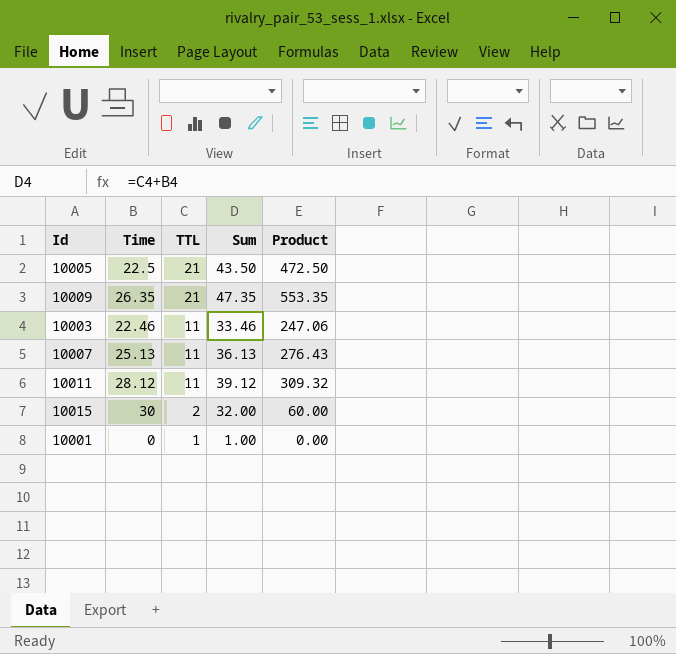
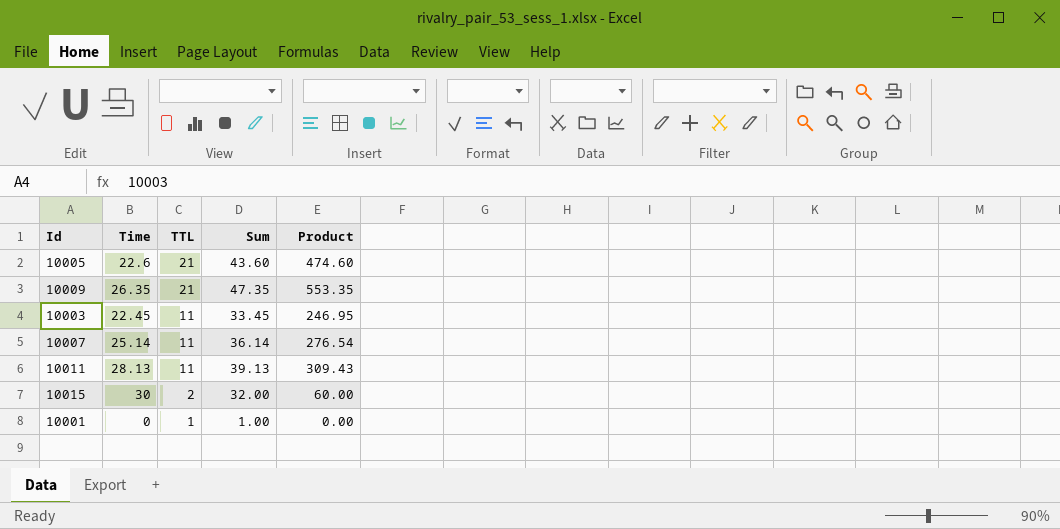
10005 | Time: 22.5 -> 22.6
10005 | Sum: 43.50 -> 43.60
10005 | Product: 472.50 -> 474.60
10003 | Time: 22.46 -> 22.45
10003 | Sum: 33.46 -> 33.45
10003 | Product: 247.06 -> 246.95
10007 | Time: 25.13 -> 25.14
10007 | Sum: 36.13 -> 36.14
10007 | Product: 276.43 -> 276.54
10011 | Time: 28.12 -> 28.13
10011 | Sum: 39.12 -> 39.13
10011 | Product: 309.32 -> 309.43

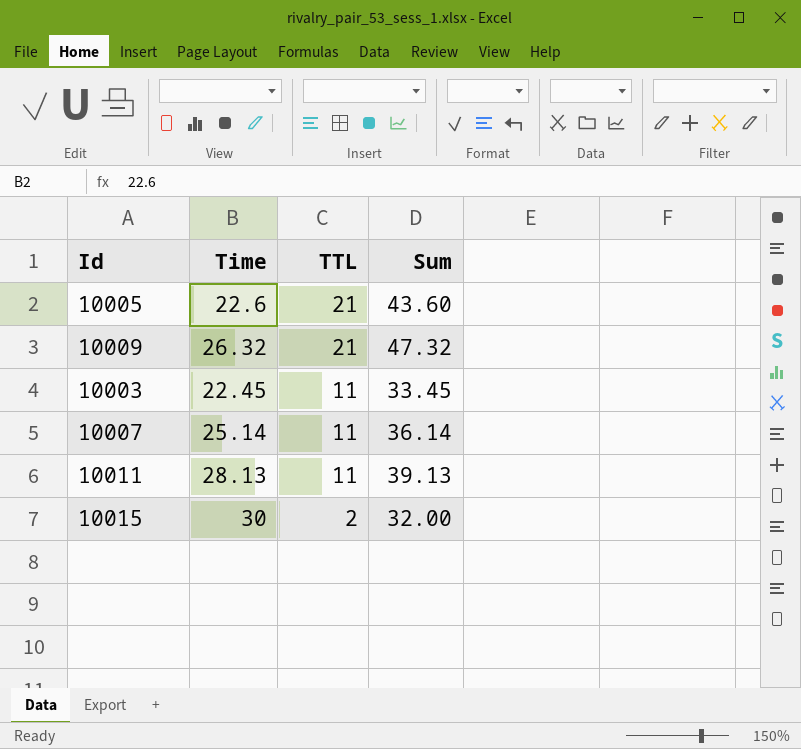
column Product | formula: [Time] * [TTL] -> none
row 10001: 0 | 1 | 1.00 | 0.00 -> none
10009 | Time: 26.35 -> 26.32
10009 | Sum: 47.35 -> 47.32

